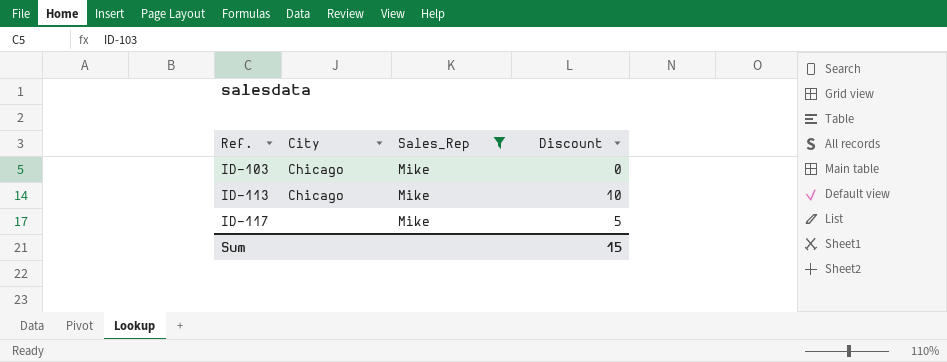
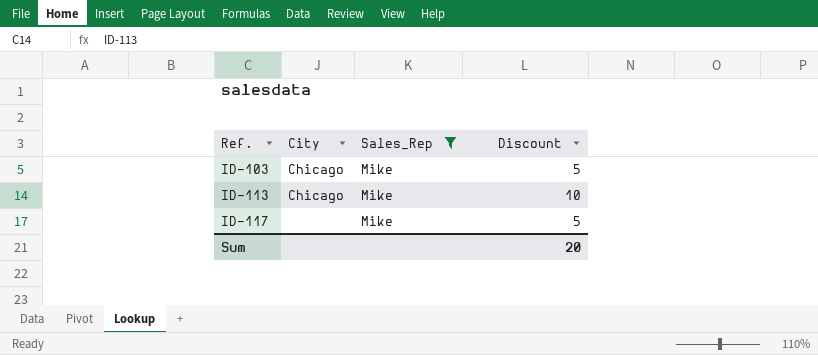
ID-103 | Discount: 0 -> 5
Sum | Discount: 15 -> 20

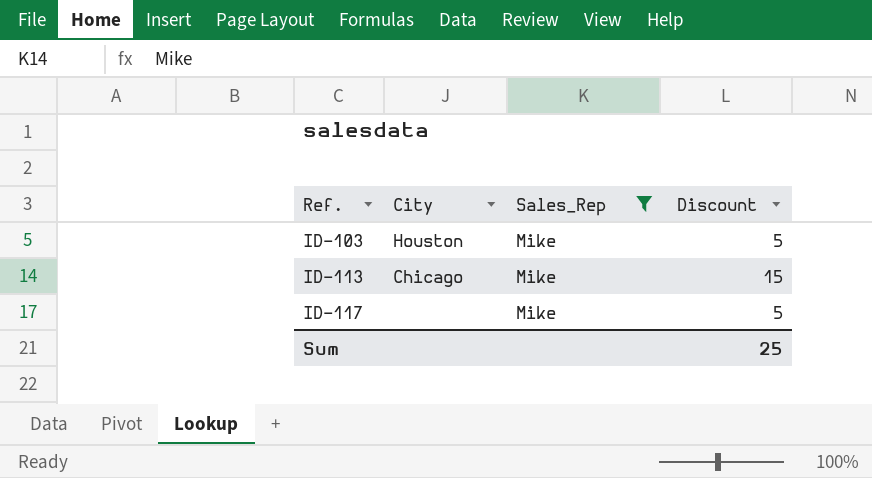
ID-103 | City: Chicago -> Houston
ID-113 | Discount: 10 -> 15
Sum | Discount: 20 -> 25

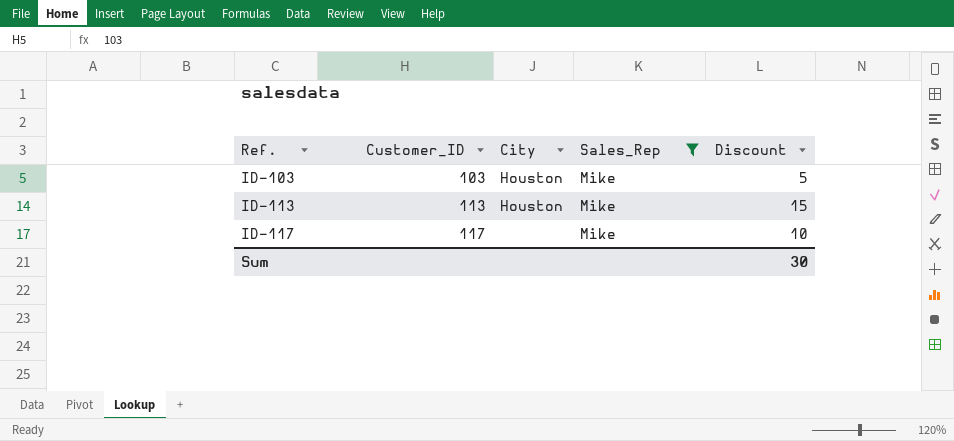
column Customer_ID | position: none -> 2
ID-113 | City: Chicago -> Houston
ID-117 | Discount: 5 -> 10
Sum | Discount: 25 -> 30

